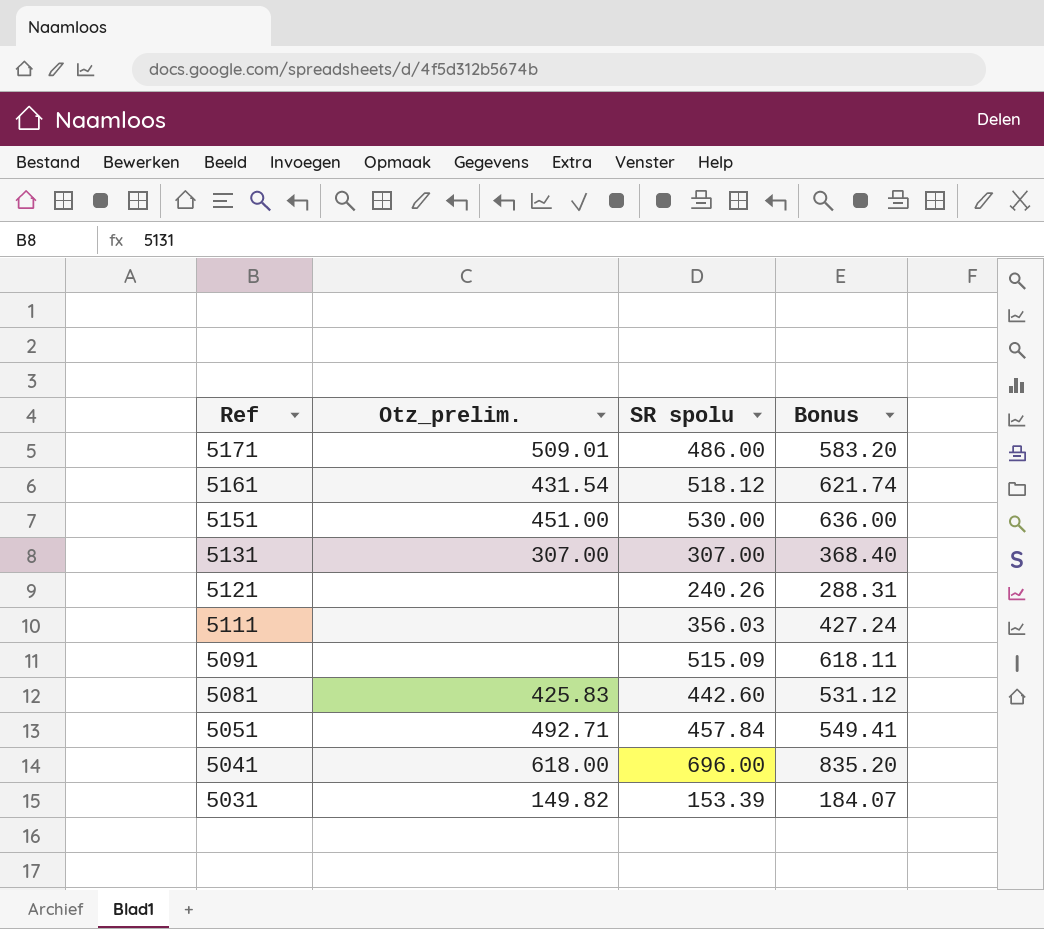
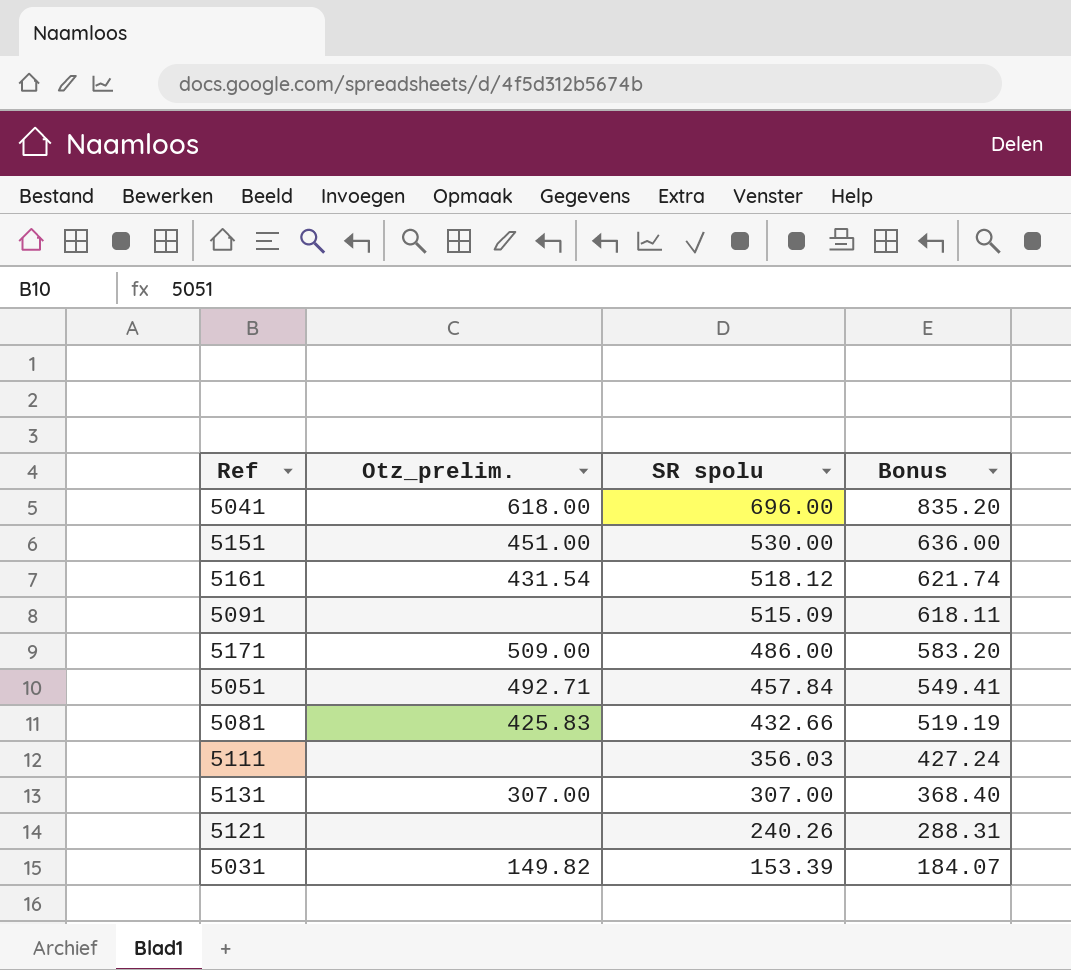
row order: Ref descending -> SR spolu descending
5171 | Otz_prelim.: 509.01 -> 509.00
5081 | SR spolu: 442.60 -> 432.66
5081 | Bonus: 531.12 -> 519.19

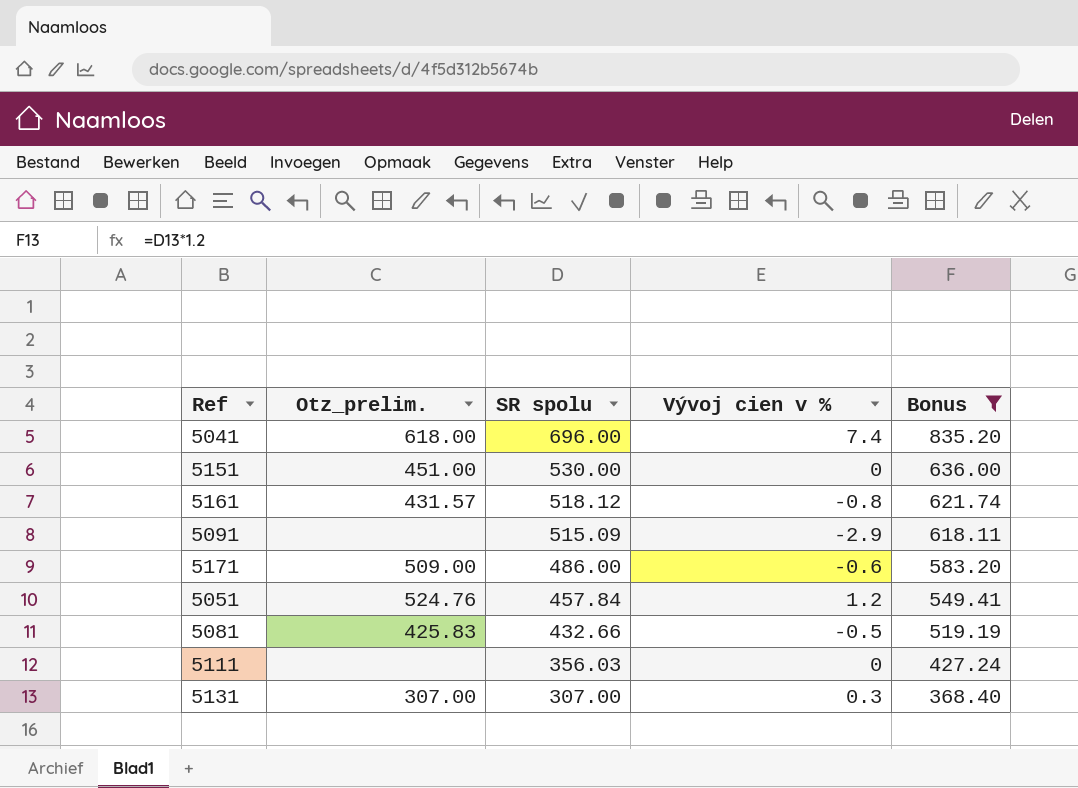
filter: none -> Bonus >= 368.40
column Vývoj cien v % | position: none -> 4
5161 | Otz_prelim.: 431.54 -> 431.57
5051 | Otz_prelim.: 492.71 -> 524.76

